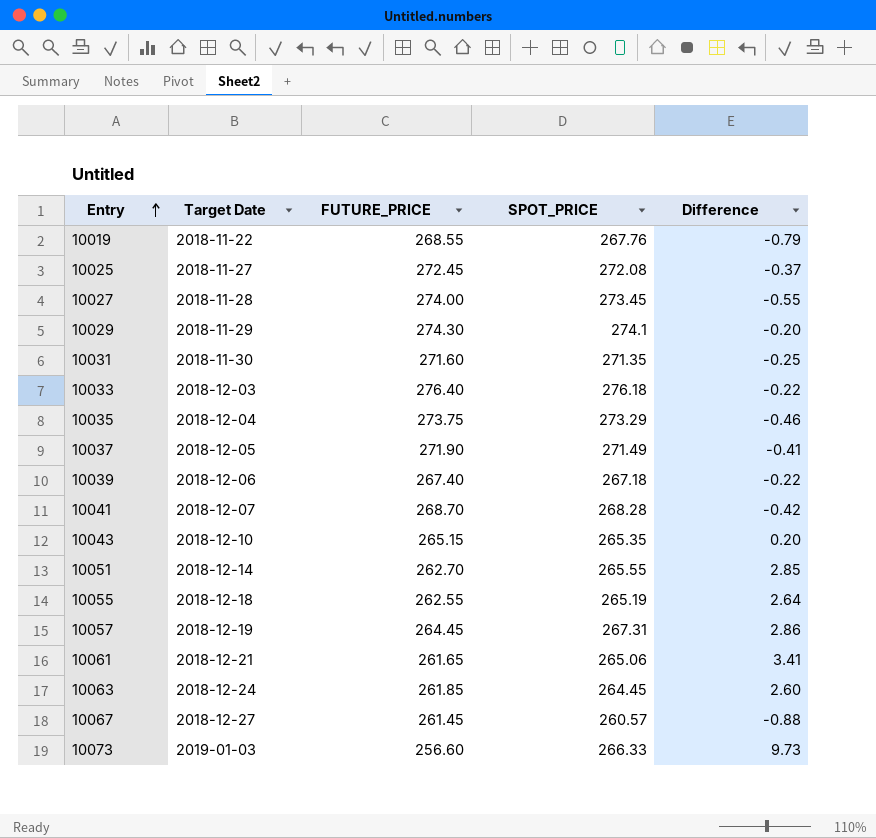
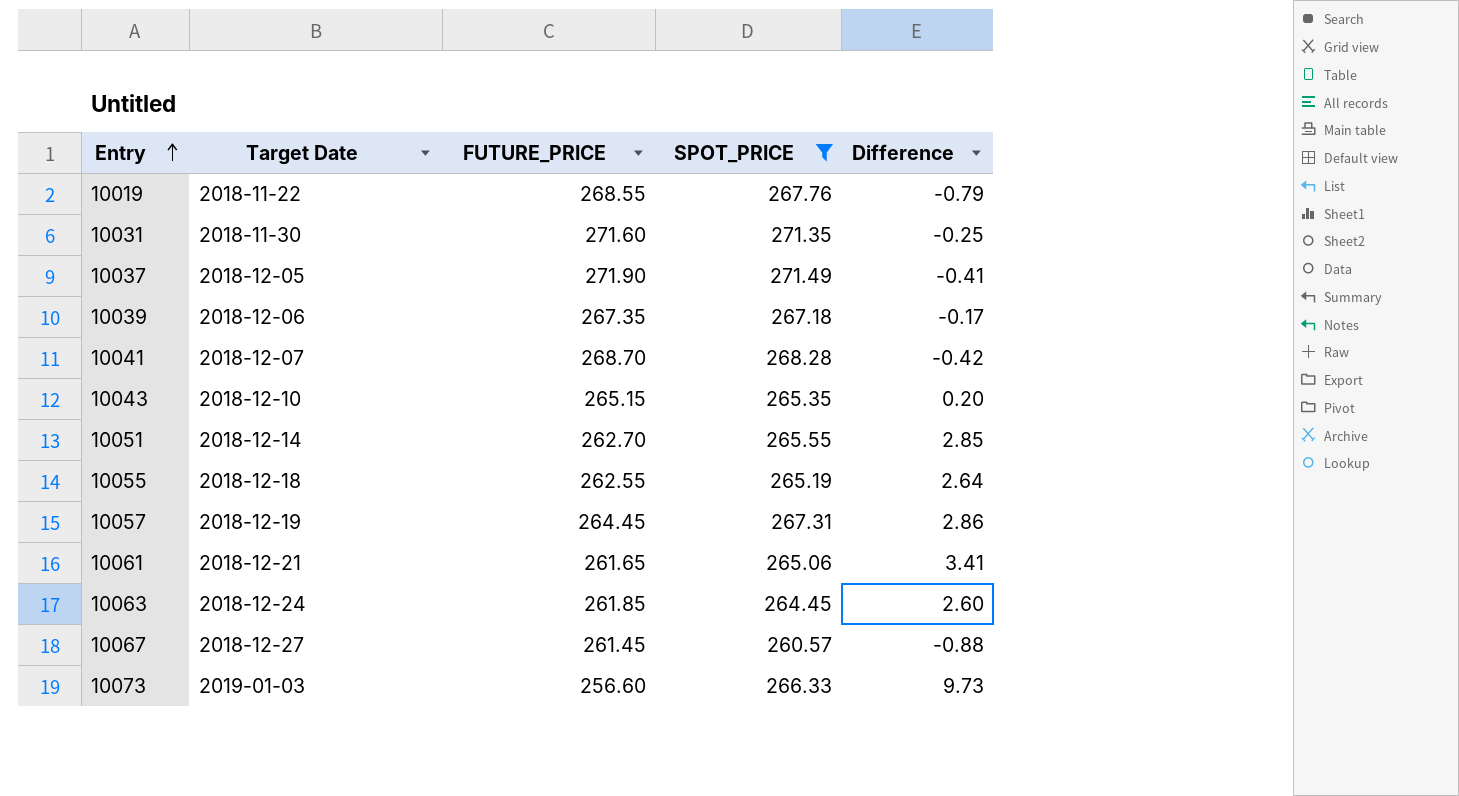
filter: none -> SPOT_PRICE <= 271.49
10039 | FUTURE_PRICE: 267.40 -> 267.35
10039 | Difference: -0.22 -> -0.17

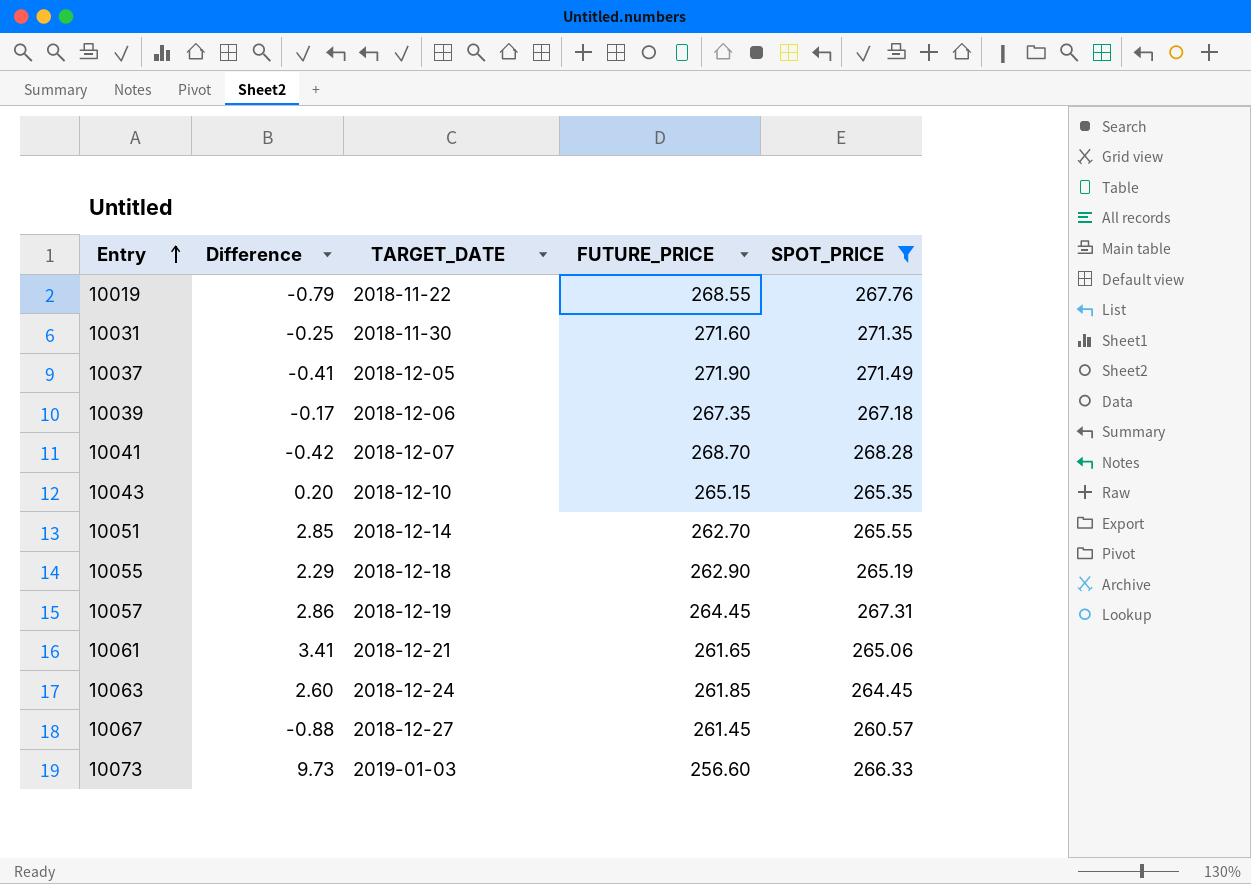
column Difference | position: 5 -> 2
column name: Target Date -> TARGET_DATE
10055 | Difference: 2.64 -> 2.29
10055 | FUTURE_PRICE: 262.55 -> 262.90

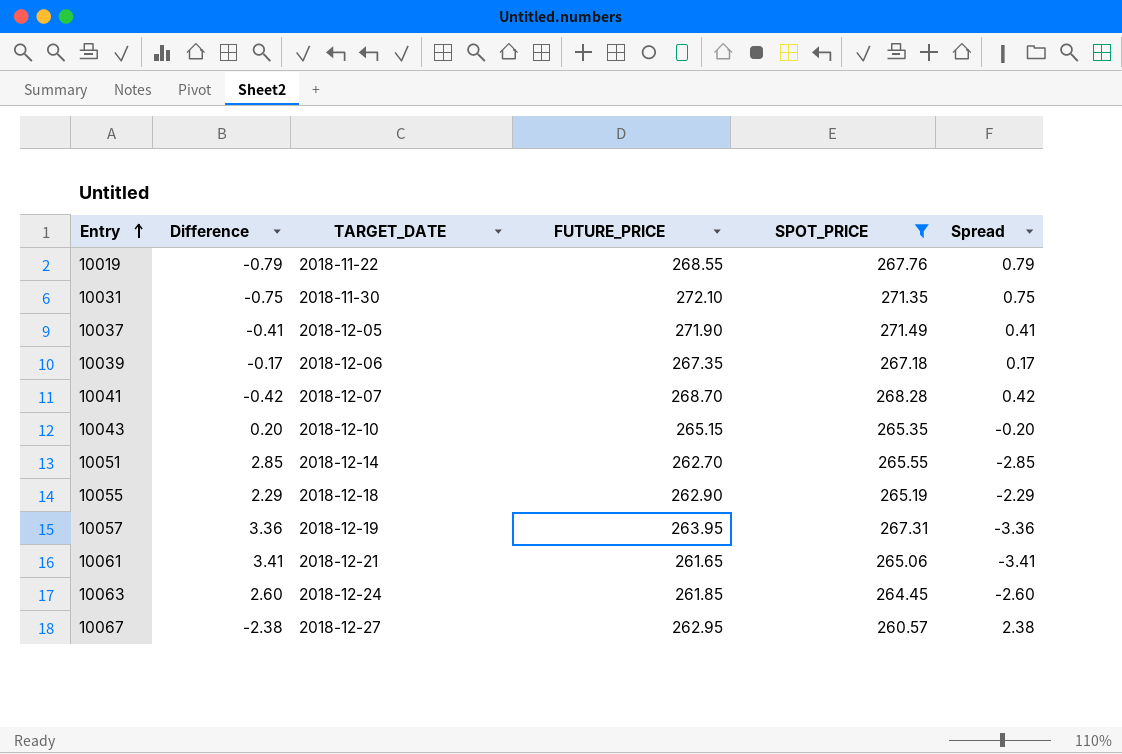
column Spread | formula: none -> [FUTURE_PRICE] - [SPOT_PRICE]
row 10073: 9.73 | 2019-01-03 | 256.60 | 266.33 -> none
10031 | Difference: -0.25 -> -0.75
10031 | FUTURE_PRICE: 271.60 -> 272.10
10057 | Difference: 2.86 -> 3.36
10057 | FUTURE_PRICE: 264.45 -> 263.95
10067 | Difference: -0.88 -> -2.38
10067 | FUTURE_PRICE: 261.45 -> 262.95

